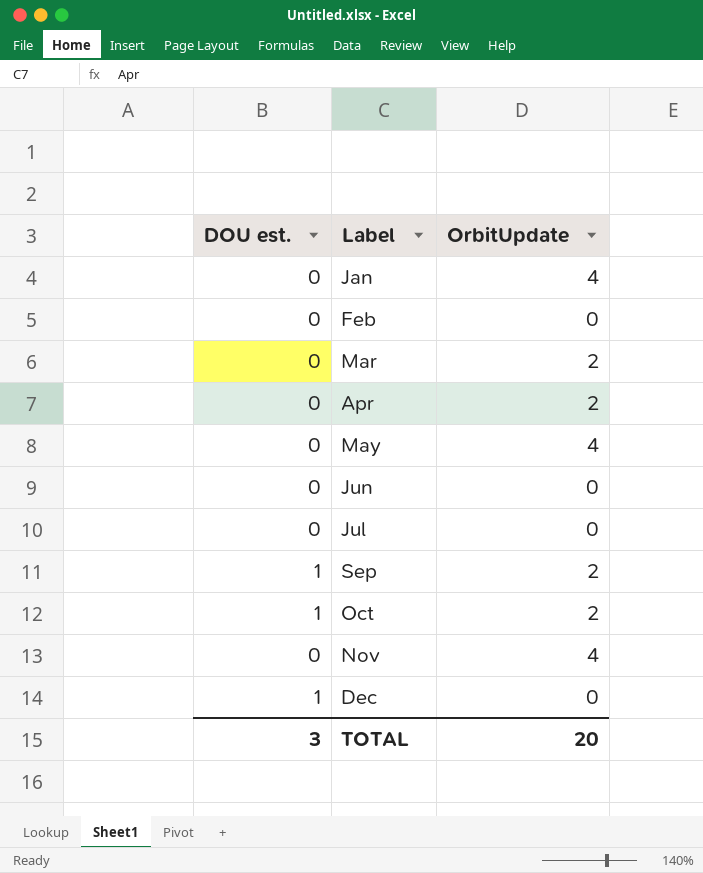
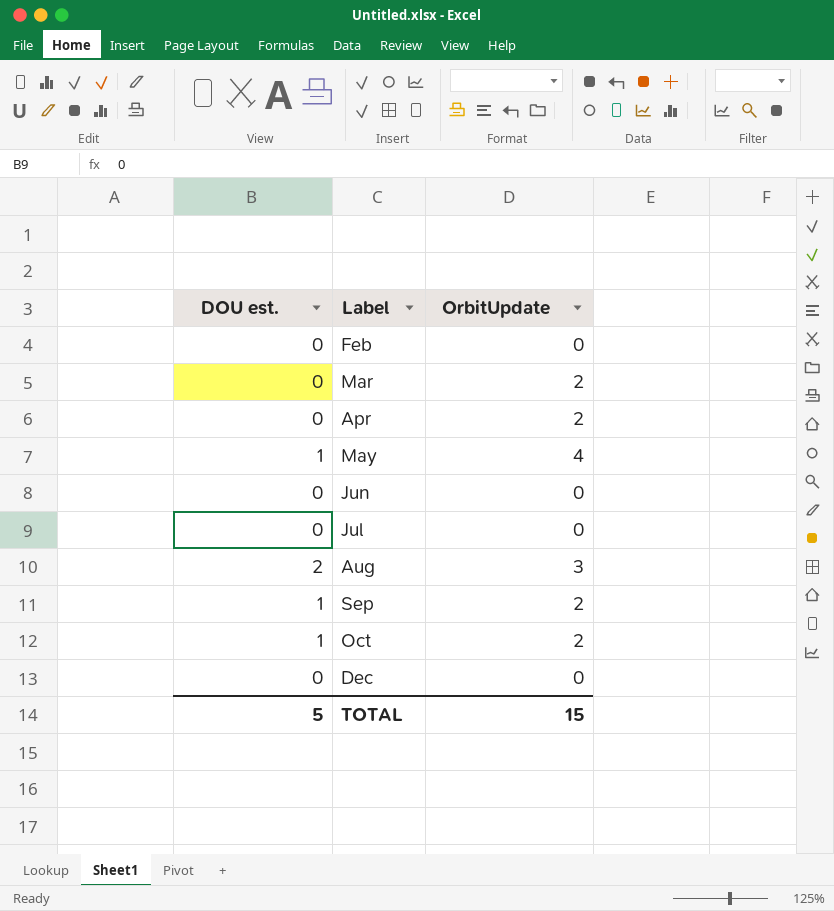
row Jan: 0 | 4 -> none
row Nov: 0 | 4 -> none
May | DOU est.: 0 -> 1
row Aug: none -> 2 | 3
Dec | DOU est.: 1 -> 0
TOTAL | DOU est.: 3 -> 5
TOTAL | OrbitUpdate: 20 -> 15

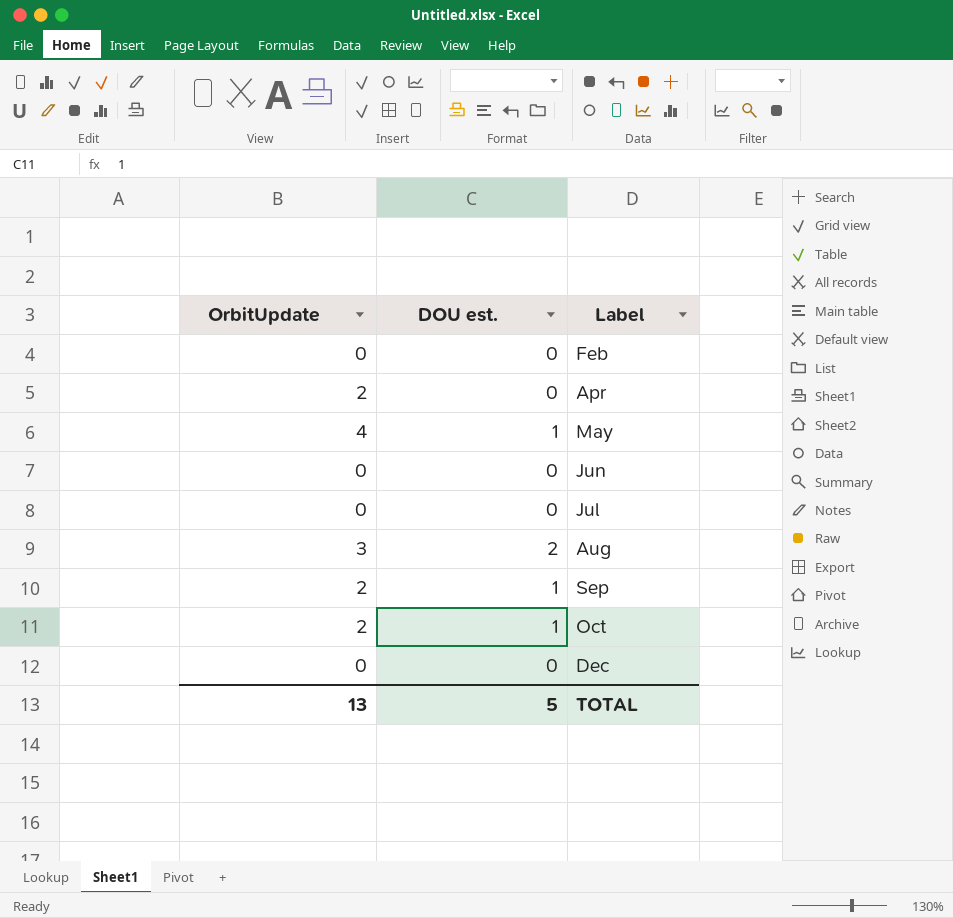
column OrbitUpdate | position: 3 -> 1
row Mar: 0 | 2 -> none
TOTAL | OrbitUpdate: 15 -> 13

